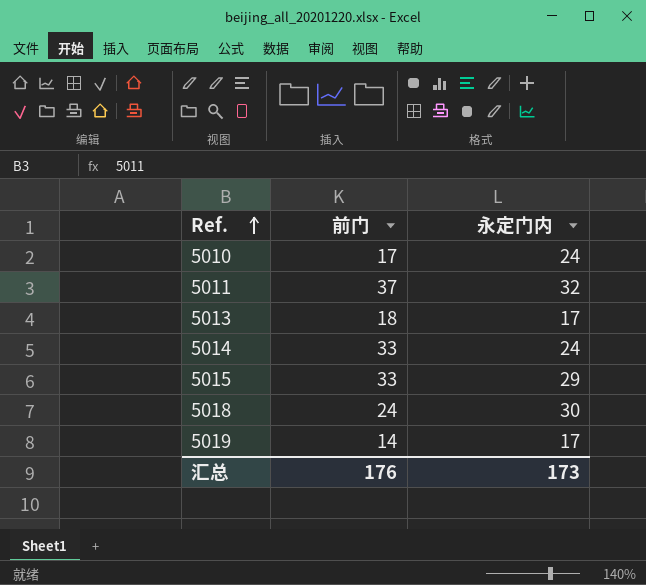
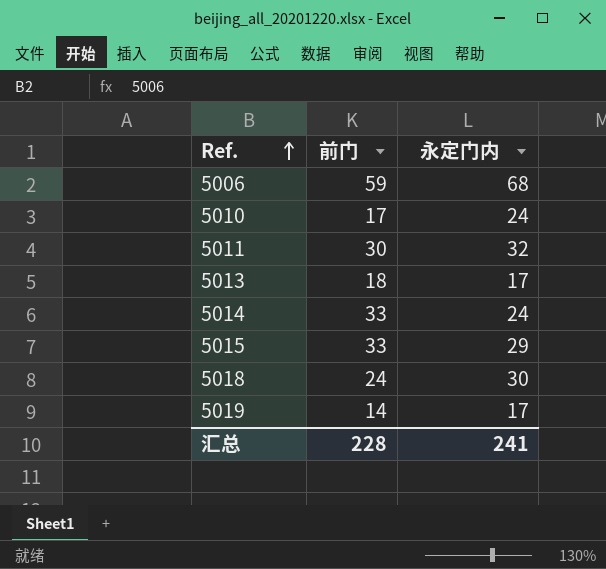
row 5006: none -> 59 | 68
5011 | 前门: 37 -> 30
汇总 | 前门: 176 -> 228
汇总 | 永定门内: 173 -> 241

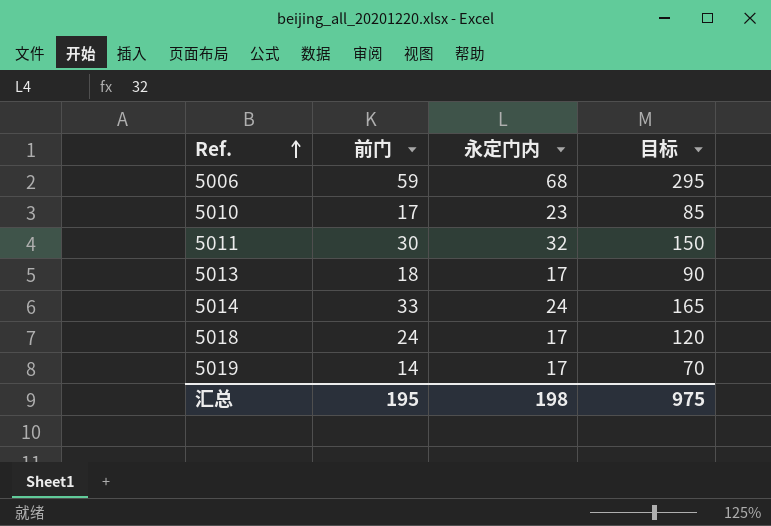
column 目标 | formula: none -> [前门] * 5
row 5015: 33 | 29 -> none
5010 | 永定门内: 24 -> 23
5018 | 永定门内: 30 -> 17
汇总 | 前门: 228 -> 195
汇总 | 永定门内: 241 -> 198

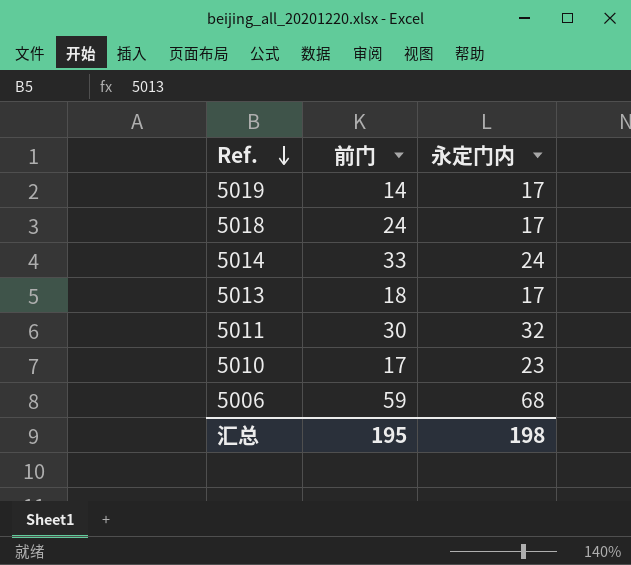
row order: Ref. ascending -> Ref. descending
column 目标 | formula: [前门] * 5 -> none

